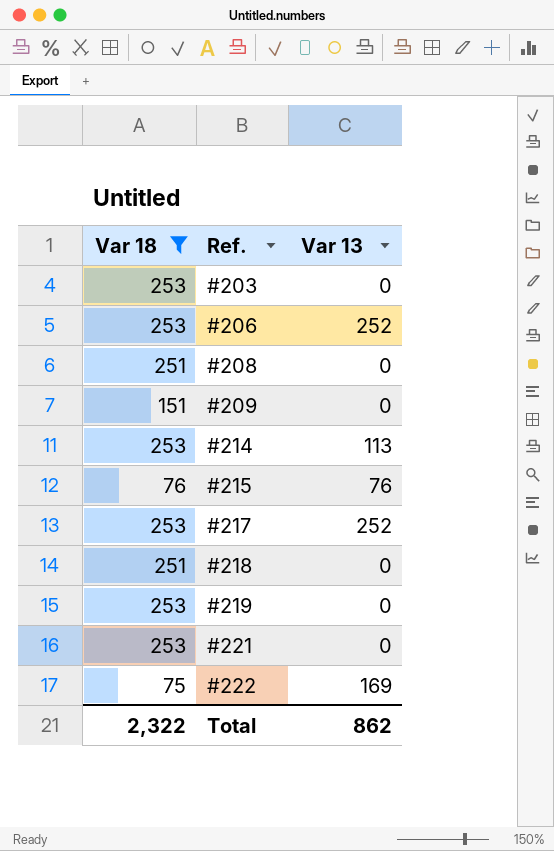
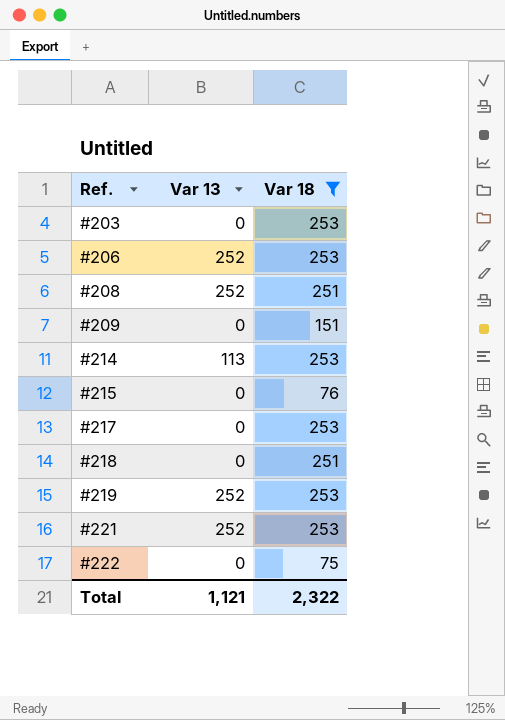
column Var 18 | position: 1 -> 3
#208 | Var 13: 0 -> 252
#215 | Var 13: 76 -> 0
#217 | Var 13: 252 -> 0
#219 | Var 13: 0 -> 252
#221 | Var 13: 0 -> 252
#222 | Var 13: 169 -> 0
Total | Var 13: 862 -> 1,121

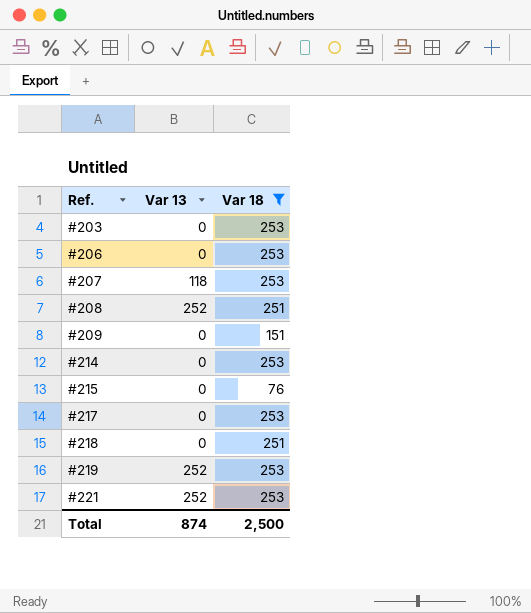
row #222: 0 | 75 -> none
#206 | Var 13: 252 -> 0
row #207: none -> 118 | 253
#214 | Var 13: 113 -> 0
Total | Var 13: 1,121 -> 874
Total | Var 18: 2,322 -> 2,500

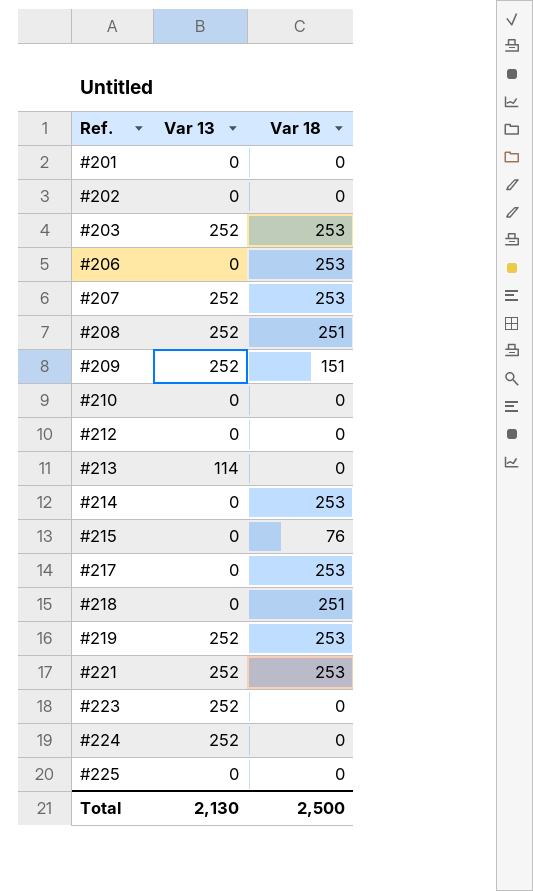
filter: Var 18 != 0 -> none
#203 | Var 13: 0 -> 252
#207 | Var 13: 118 -> 252
#209 | Var 13: 0 -> 252
Total | Var 13: 874 -> 2,130

